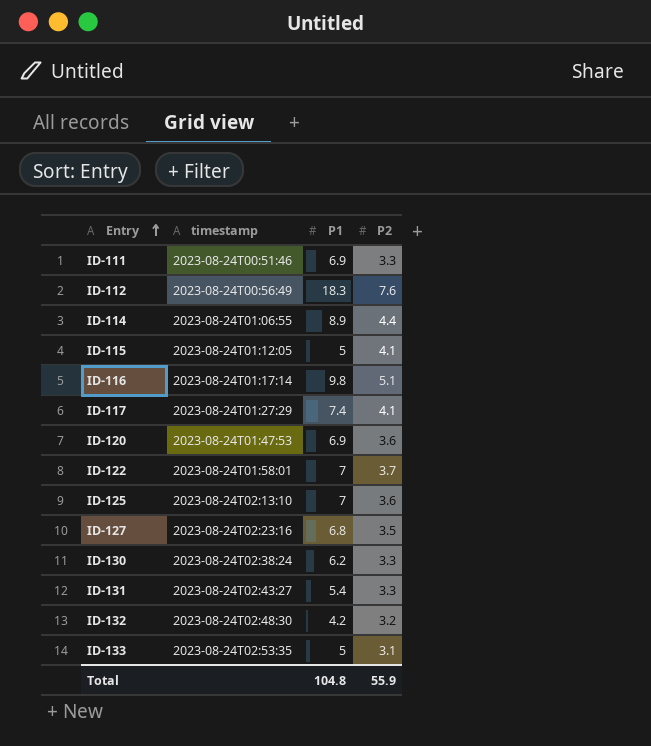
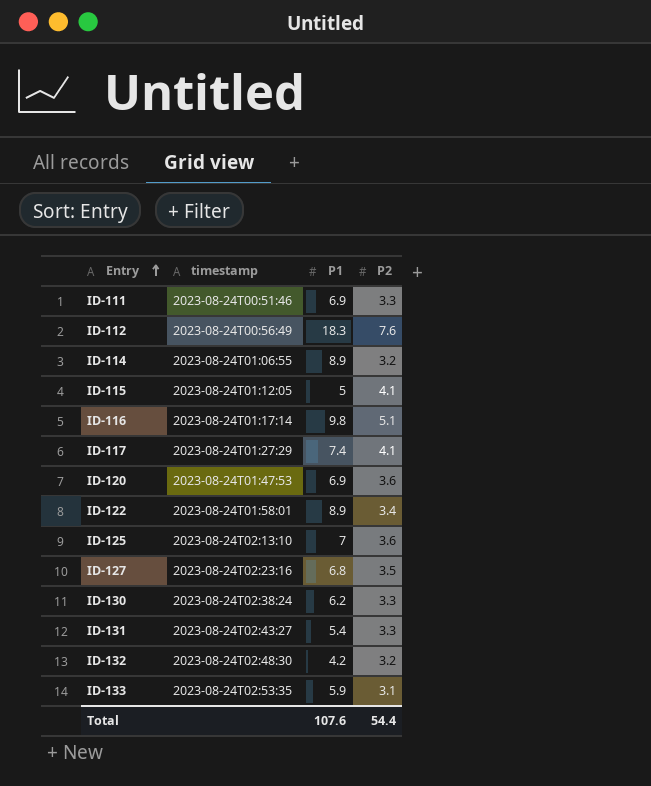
ID-114 | P2: 4.4 -> 3.2
ID-122 | P1: 7 -> 8.9
ID-122 | P2: 3.7 -> 3.4
ID-133 | P1: 5 -> 5.9
Total | P1: 104.8 -> 107.6
Total | P2: 55.9 -> 54.4

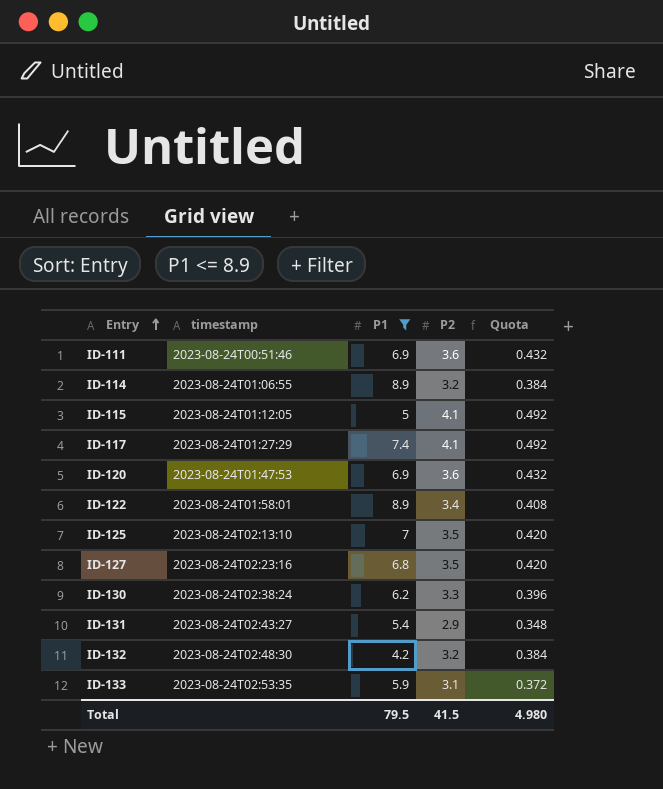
filter: none -> P1 <= 8.9
column Quota | formula: none -> [P2] * 0.12
ID-111 | P2: 3.3 -> 3.6
ID-125 | P2: 3.6 -> 3.5
ID-131 | P2: 3.3 -> 2.9
Total | P1: 107.6 -> 79.5
Total | P2: 54.4 -> 41.5

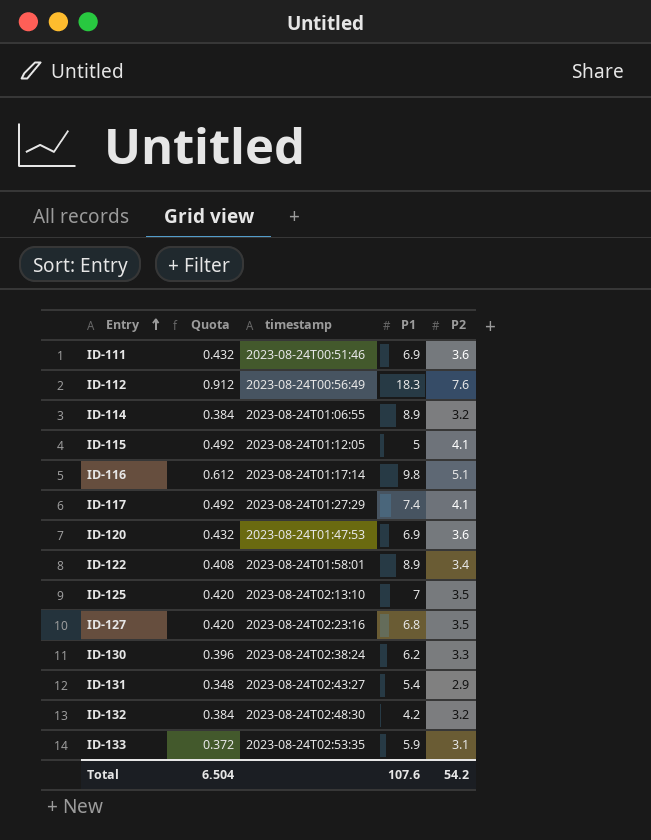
filter: P1 <= 8.9 -> none
column Quota | position: 5 -> 2
Total | Quota: 4.980 -> 6.504
Total | P1: 79.5 -> 107.6
Total | P2: 41.5 -> 54.2

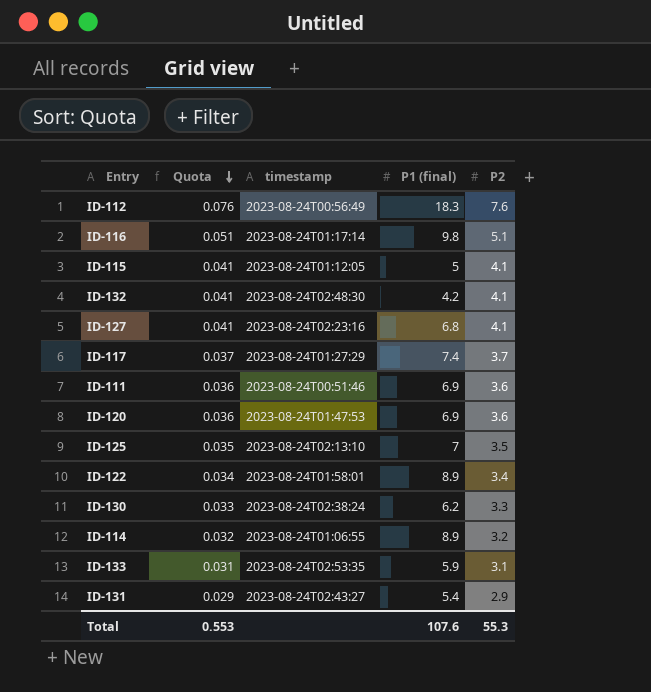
row order: Entry ascending -> Quota descending
column Quota | formula: [P2] * 0.12 -> [P2] * 0.01
column name: P1 -> P1 (final)
ID-132 | P2: 3.2 -> 4.1
ID-127 | P2: 3.5 -> 4.1
ID-117 | P2: 4.1 -> 3.7
Total | Quota: 6.504 -> 0.553
Total | P2: 54.2 -> 55.3

